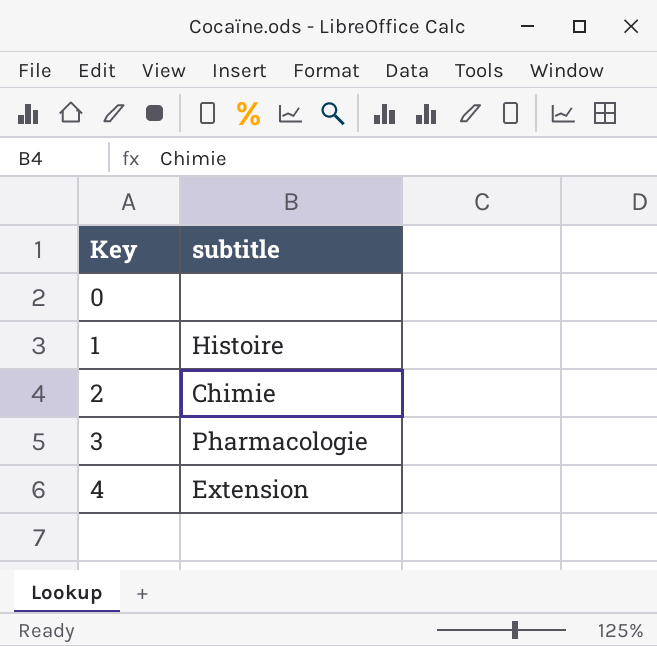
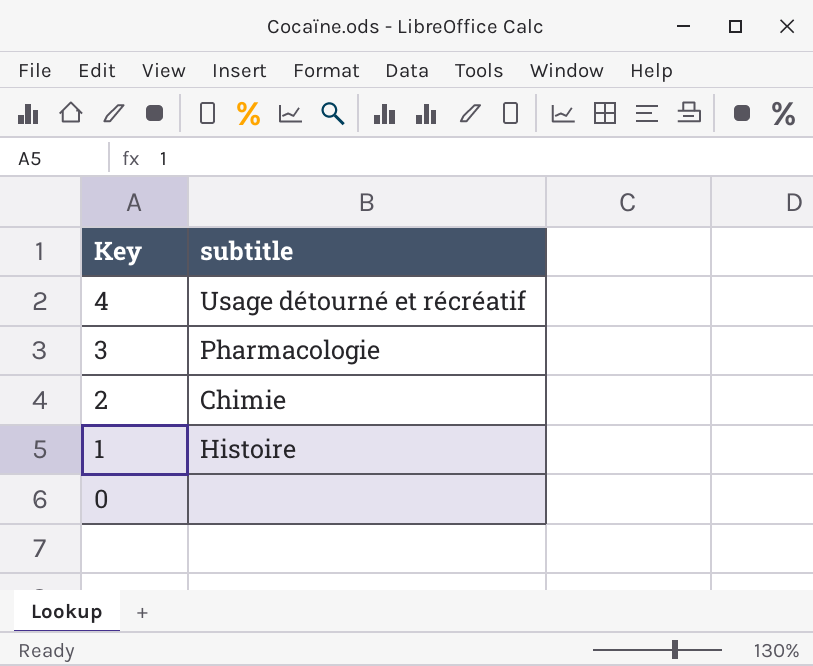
row order: Key ascending -> Key descending
4 | subtitle: Extension -> Usage détourné et récréatif

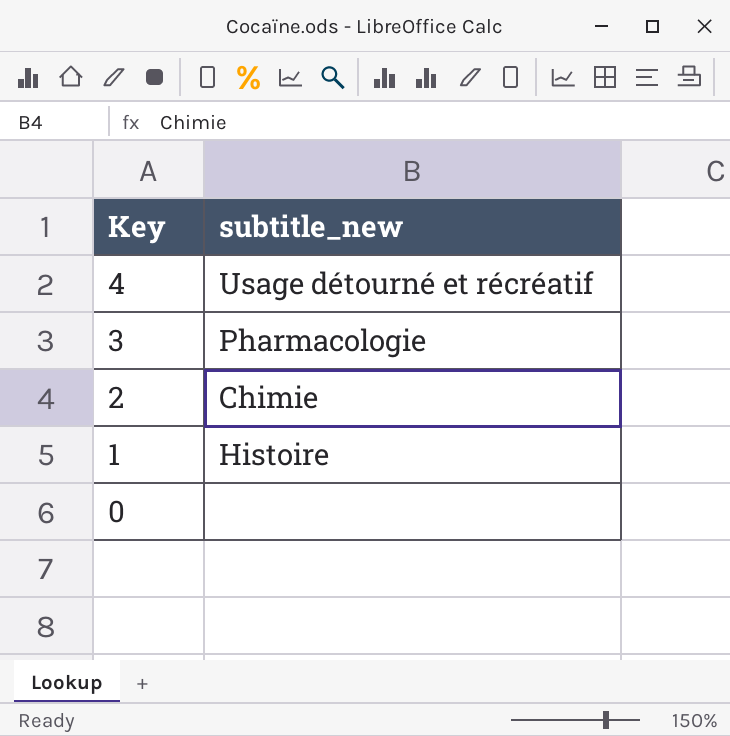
column name: subtitle -> subtitle_new

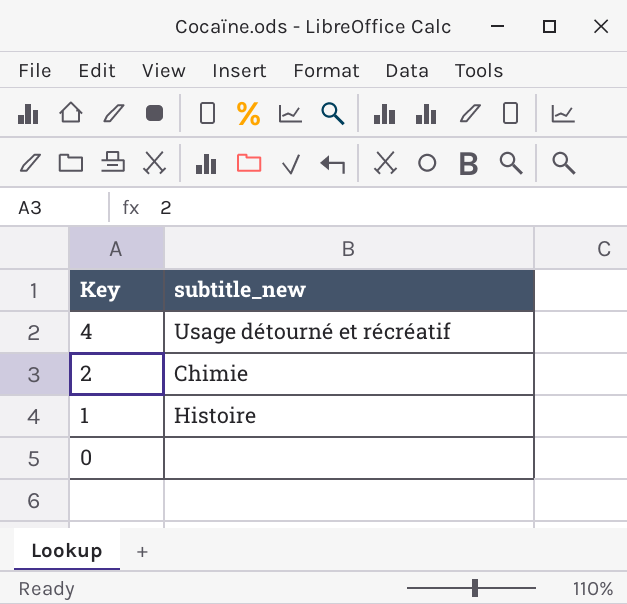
row 3: Pharmacologie -> none

